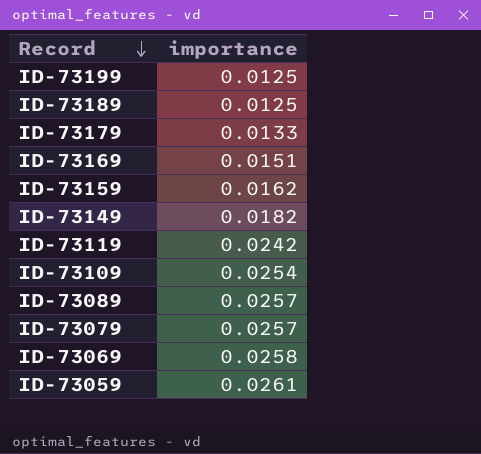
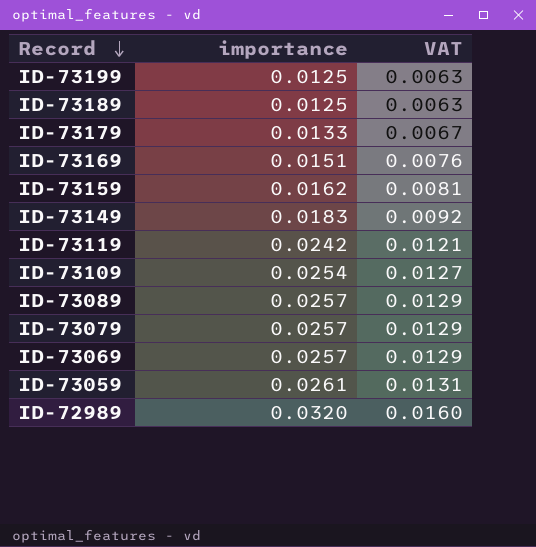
column VAT | formula: none -> [importance] * 0.5
ID-73149 | importance: 0.0182 -> 0.0183
ID-73069 | importance: 0.0258 -> 0.0257
row ID-72989: none -> 0.0320 | 0.0160

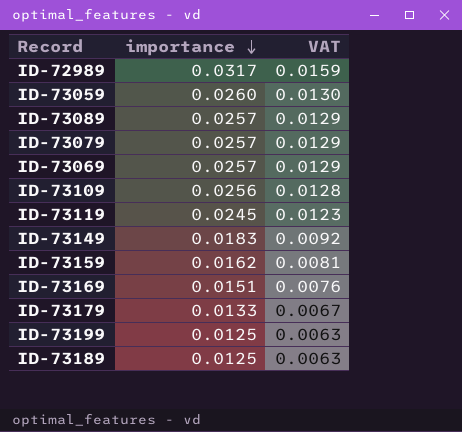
row order: Record descending -> importance descending
ID-72989 | importance: 0.0320 -> 0.0317
ID-72989 | VAT: 0.0160 -> 0.0159
ID-73059 | importance: 0.0261 -> 0.0260
ID-73059 | VAT: 0.0131 -> 0.0130
ID-73109 | importance: 0.0254 -> 0.0256
ID-73109 | VAT: 0.0127 -> 0.0128
ID-73119 | importance: 0.0242 -> 0.0245
ID-73119 | VAT: 0.0121 -> 0.0123

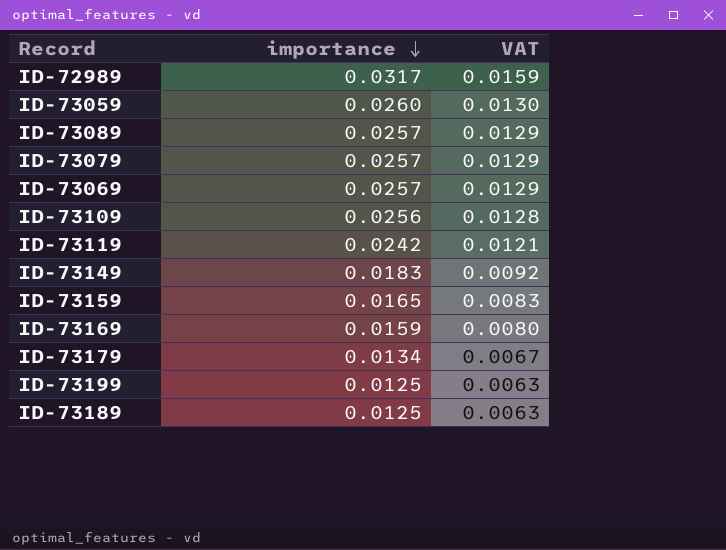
ID-73119 | importance: 0.0245 -> 0.0242
ID-73119 | VAT: 0.0123 -> 0.0121
ID-73159 | importance: 0.0162 -> 0.0165
ID-73159 | VAT: 0.0081 -> 0.0083
ID-73169 | importance: 0.0151 -> 0.0159
ID-73169 | VAT: 0.0076 -> 0.0080
ID-73179 | importance: 0.0133 -> 0.0134

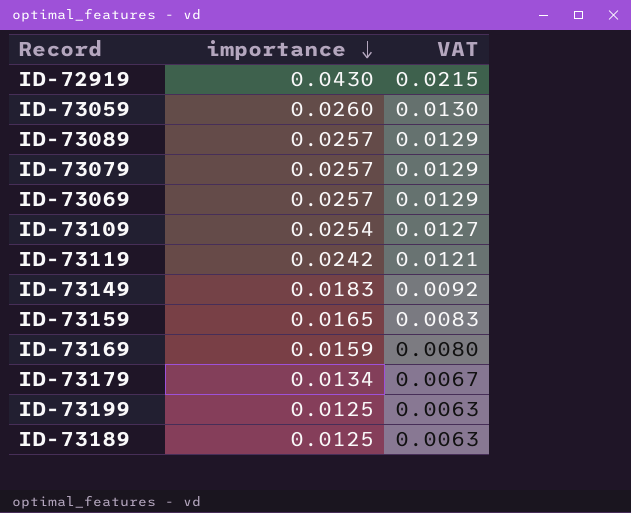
row ID-72989: 0.0317 | 0.0159 -> none
row ID-72919: none -> 0.0430 | 0.0215
ID-73109 | importance: 0.0256 -> 0.0254
ID-73109 | VAT: 0.0128 -> 0.0127

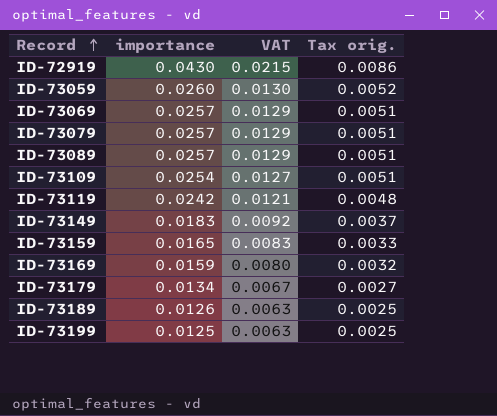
row order: importance descending -> Record ascending
column Tax orig. | formula: none -> [importance] * 0.2
ID-73189 | importance: 0.0125 -> 0.0126

